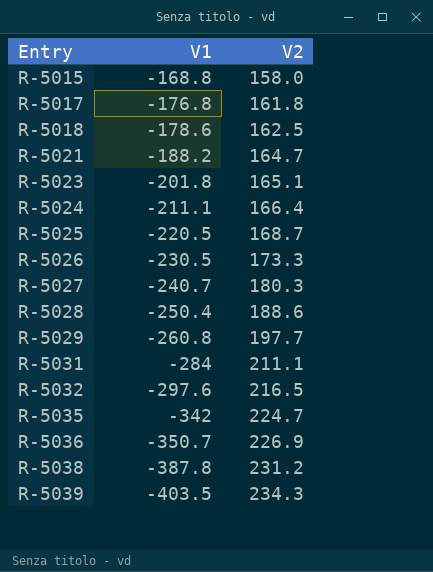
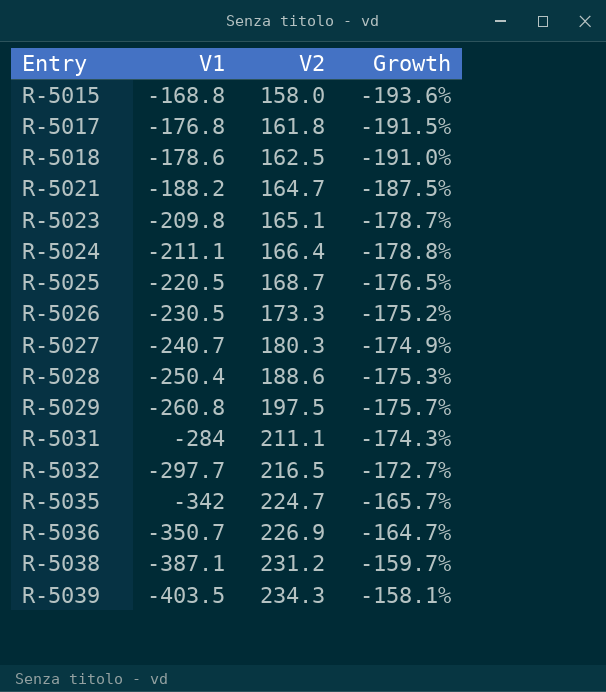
column Growth | formula: none -> ([V2] - [V1]) / [V1]
R-5023 | V1: -201.8 -> -209.8
R-5029 | V2: 197.7 -> 197.5
R-5032 | V1: -297.6 -> -297.7
R-5038 | V1: -387.8 -> -387.1

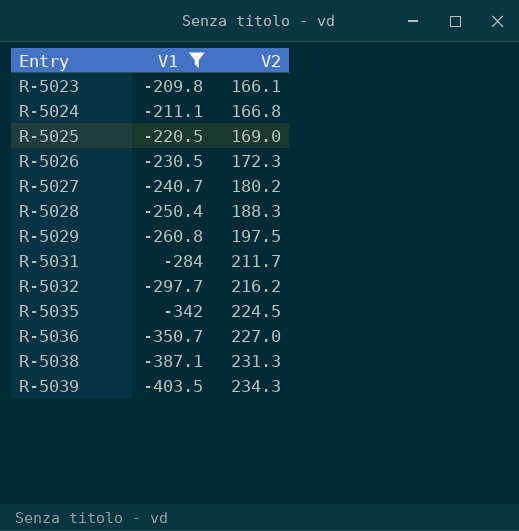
filter: none -> V1 <= -209.8
column Growth | formula: ([V2] - [V1]) / [V1] -> none
R-5023 | V2: 165.1 -> 166.1
R-5024 | V2: 166.4 -> 166.8
R-5025 | V2: 168.7 -> 169.0
R-5026 | V2: 173.3 -> 172.3
R-5027 | V2: 180.3 -> 180.2
R-5028 | V2: 188.6 -> 188.3
R-5031 | V2: 211.1 -> 211.7
R-5032 | V2: 216.5 -> 216.2
R-5035 | V2: 224.7 -> 224.5
R-5036 | V2: 226.9 -> 227.0
R-5038 | V2: 231.2 -> 231.3

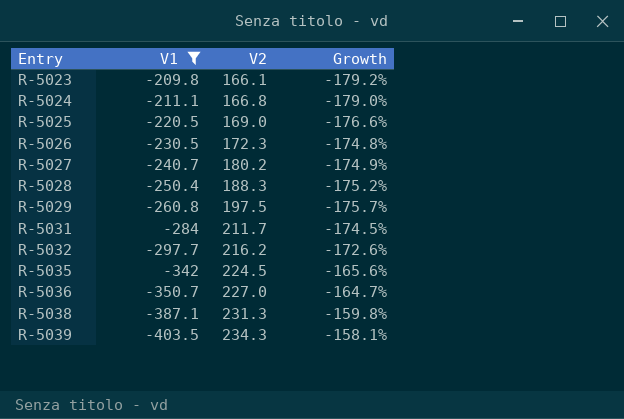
column Growth | formula: none -> ([V2] - [V1]) / [V1]

